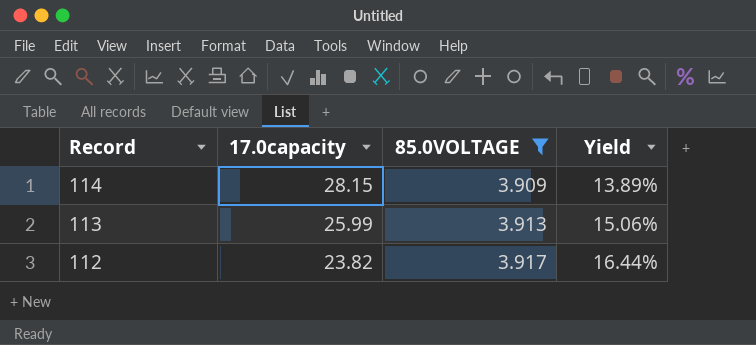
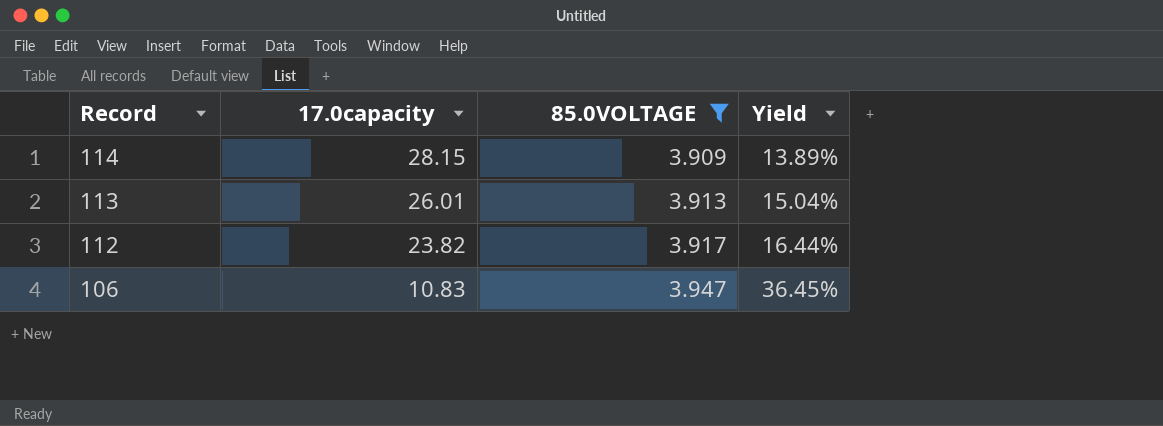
113 | 17.0capacity: 25.99 -> 26.01
113 | Yield: 15.06% -> 15.04%
row 106: none -> 10.83 | 3.947 | 36.45%

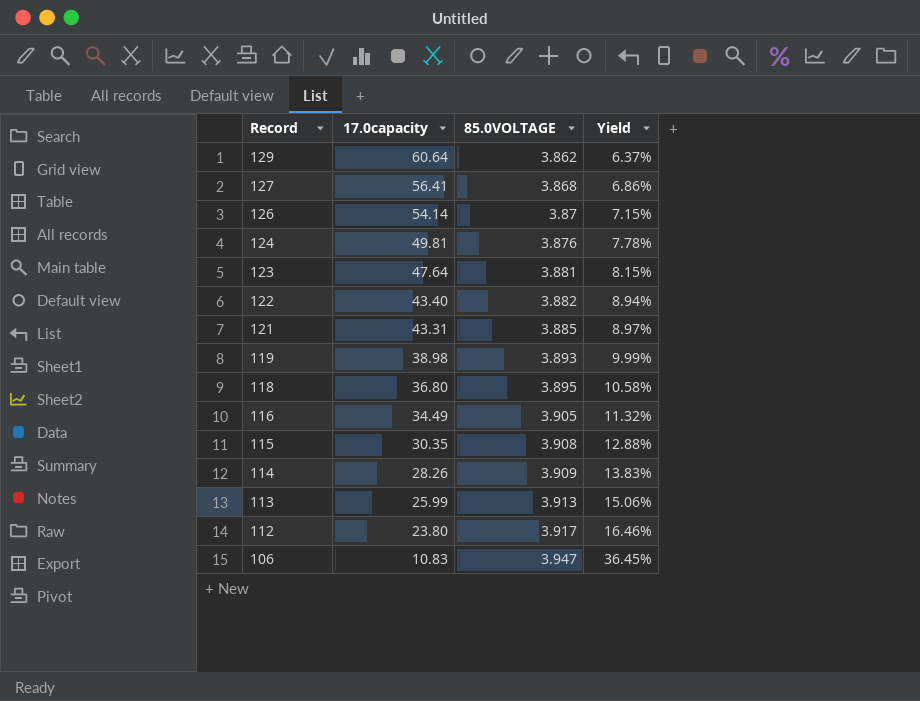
filter: 85.0VOLTAGE >= 3.909 -> none
114 | 17.0capacity: 28.15 -> 28.26
114 | Yield: 13.89% -> 13.83%
113 | 17.0capacity: 26.01 -> 25.99
113 | Yield: 15.04% -> 15.06%
112 | 17.0capacity: 23.82 -> 23.80
112 | Yield: 16.44% -> 16.46%

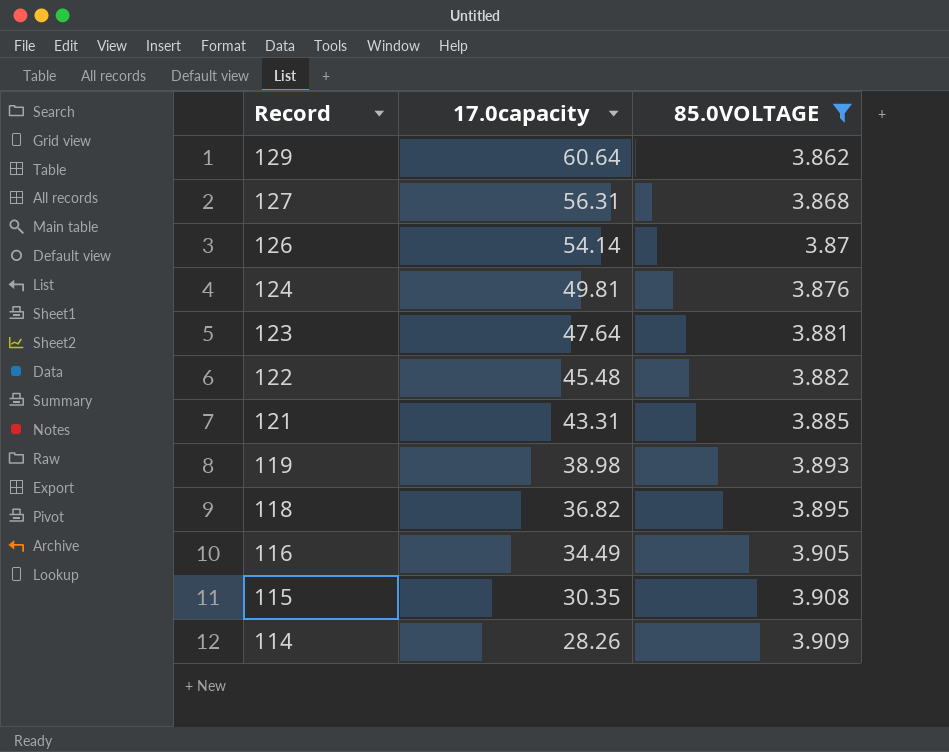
filter: none -> 85.0VOLTAGE <= 3.909
column Yield | formula: [85.0VOLTAGE] / [17.0capacity] -> none
127 | 17.0capacity: 56.41 -> 56.31
122 | 17.0capacity: 43.40 -> 45.48
118 | 17.0capacity: 36.80 -> 36.82

